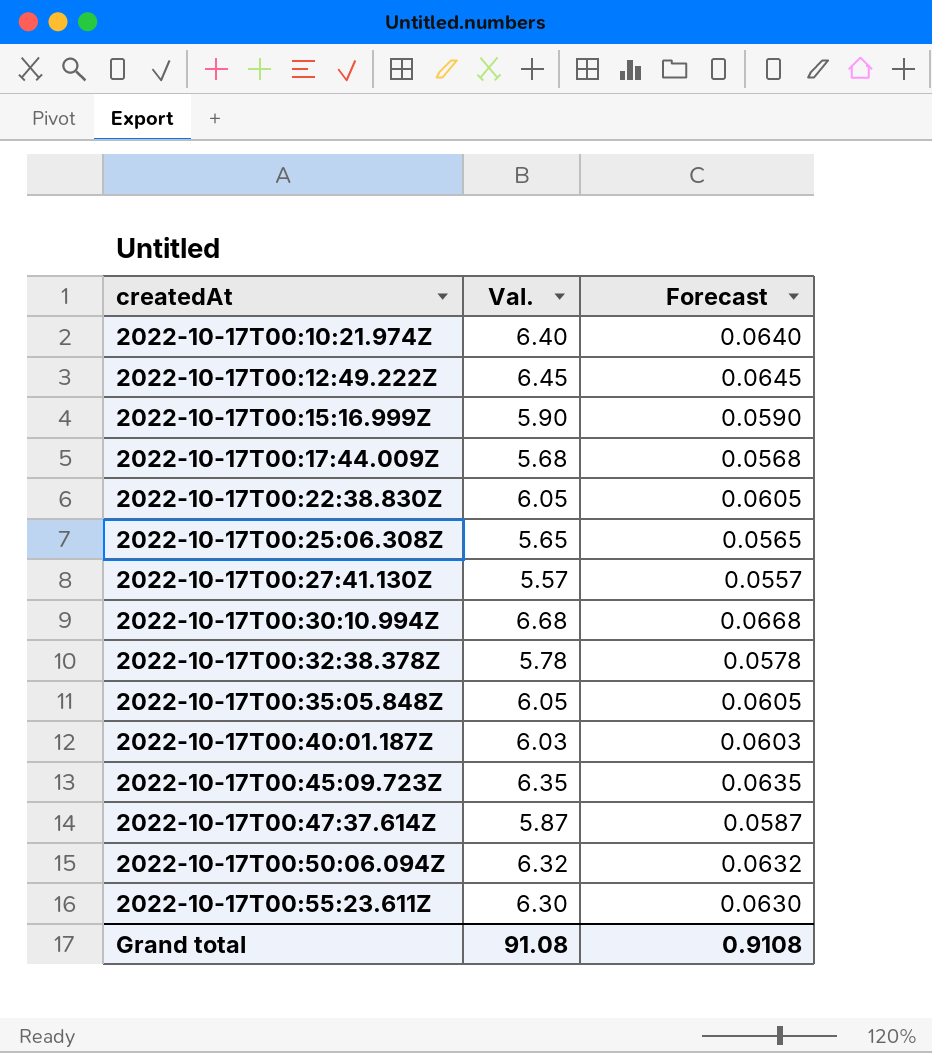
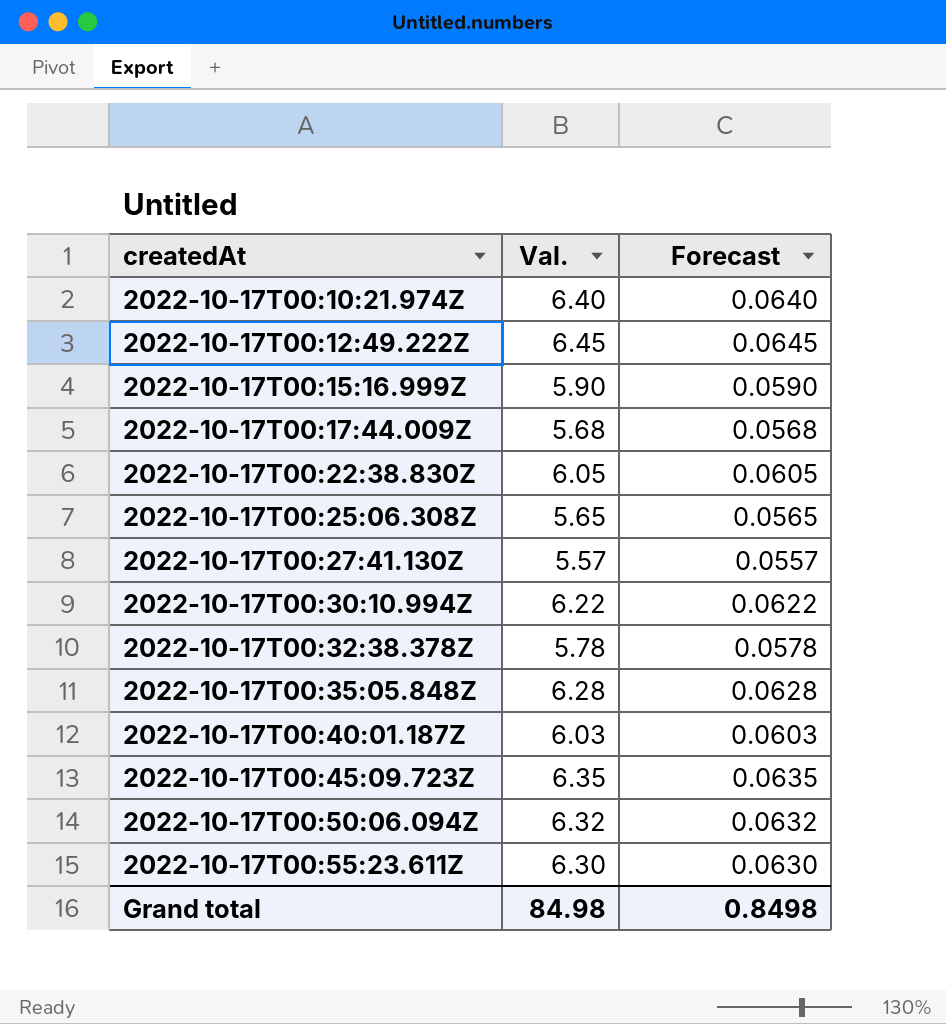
row 2022-10-17T00:47:37.614Z: 5.87 | 0.0587 -> none
2022-10-17T00:30:10.994Z | Val.: 6.68 -> 6.22
2022-10-17T00:30:10.994Z | Forecast: 0.0668 -> 0.0622
2022-10-17T00:35:05.848Z | Val.: 6.05 -> 6.28
2022-10-17T00:35:05.848Z | Forecast: 0.0605 -> 0.0628
Grand total | Val.: 91.08 -> 84.98
Grand total | Forecast: 0.9108 -> 0.8498

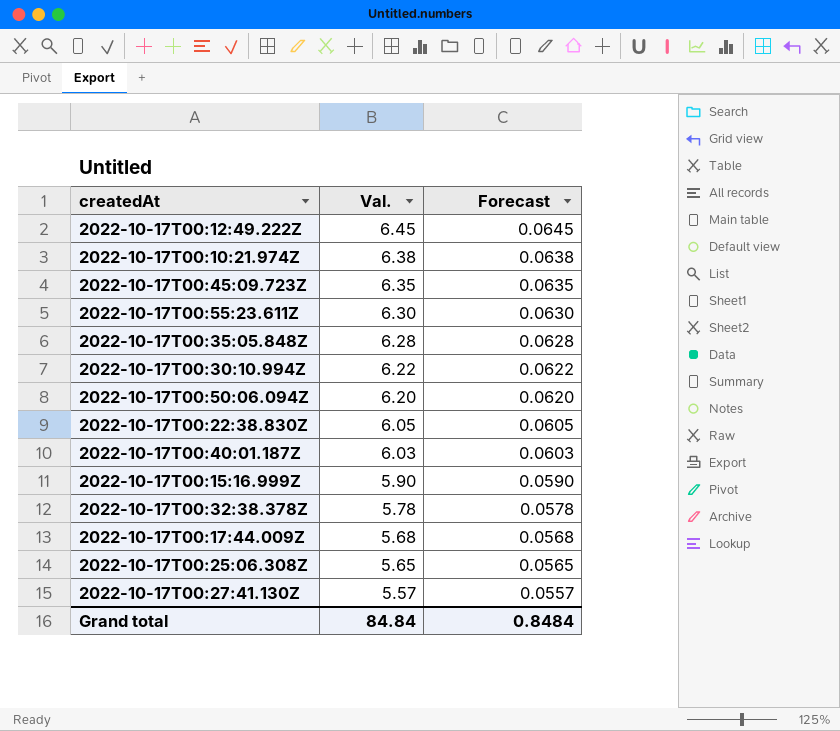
row order: createdAt ascending -> Val. descending
2022-10-17T00:10:21.974Z | Val.: 6.40 -> 6.38
2022-10-17T00:10:21.974Z | Forecast: 0.0640 -> 0.0638
2022-10-17T00:50:06.094Z | Val.: 6.32 -> 6.20
2022-10-17T00:50:06.094Z | Forecast: 0.0632 -> 0.0620
Grand total | Val.: 84.98 -> 84.84
Grand total | Forecast: 0.8498 -> 0.8484

